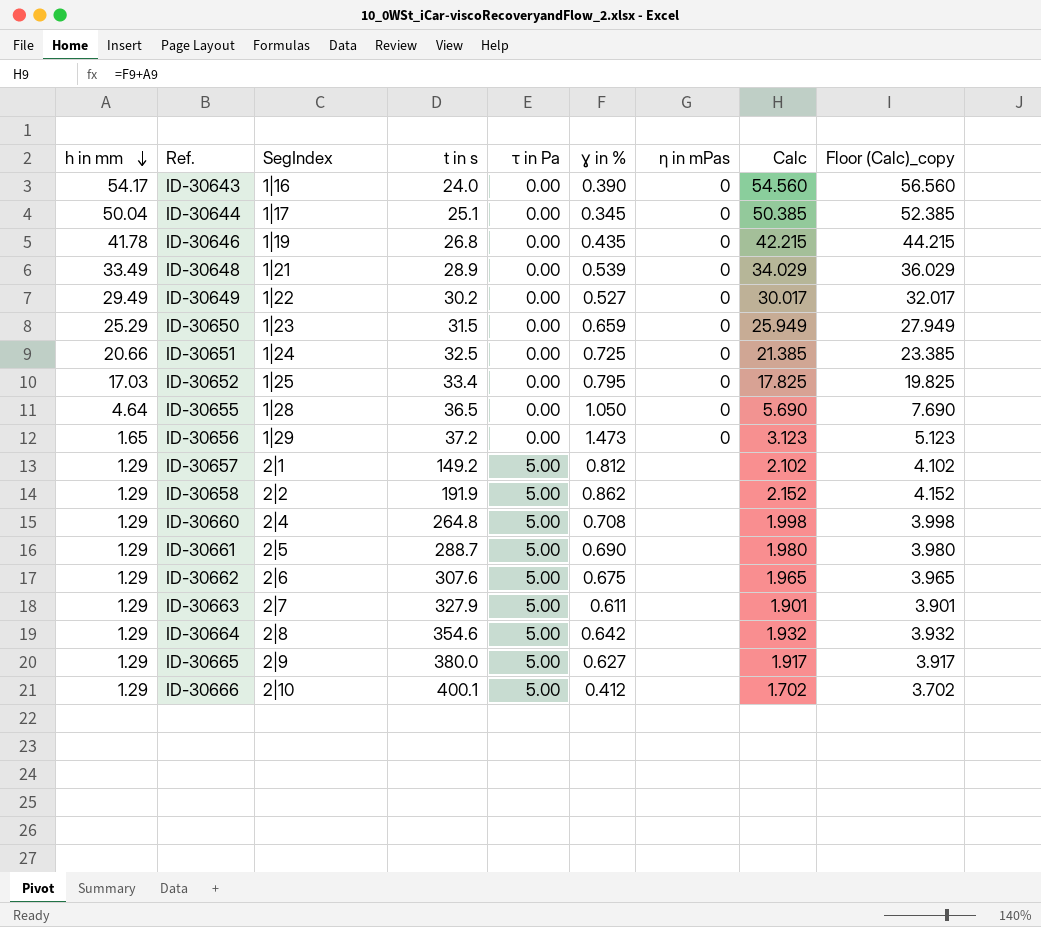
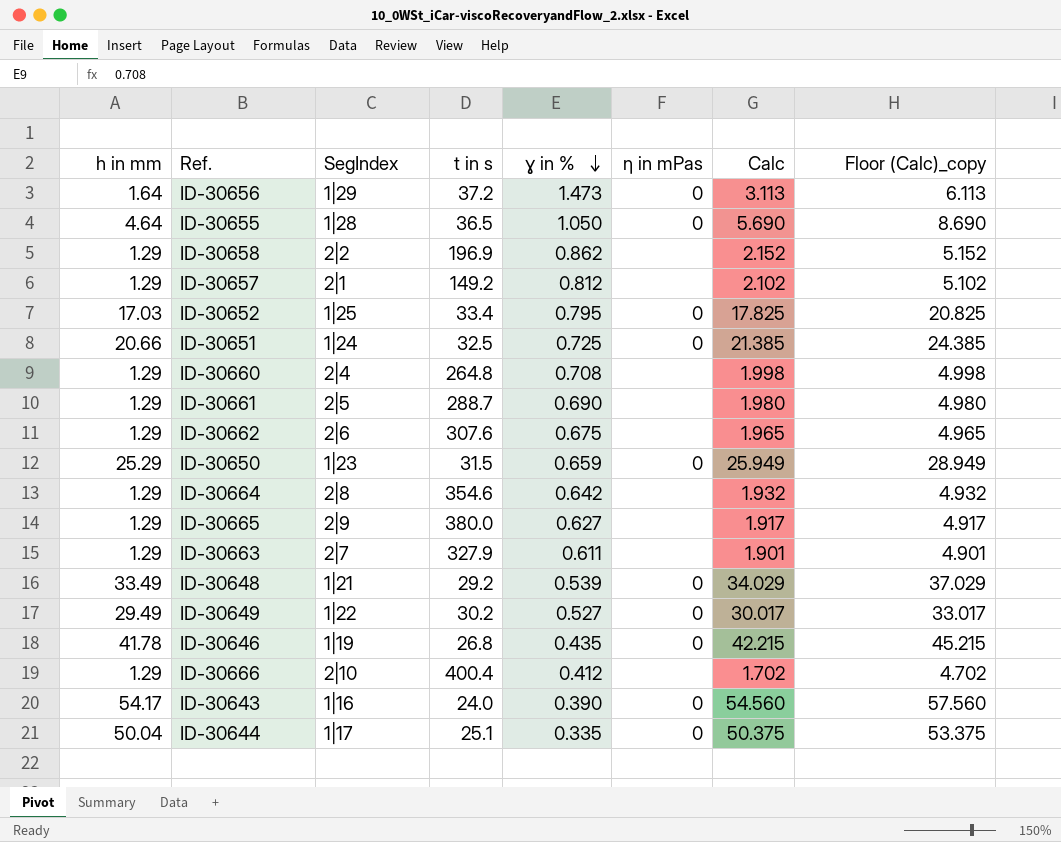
row order: h in mm descending -> ɣ in % descending
column τ in Pa | position: 5 -> none
column Floor (Calc)_copy | formula: [Calc] + 2 -> [Calc] + 3
ID-30656 | h in mm: 1.65 -> 1.64
ID-30656 | Calc: 3.123 -> 3.113
ID-30658 | t in s: 191.9 -> 196.9
ID-30648 | t in s: 28.9 -> 29.2
ID-30666 | t in s: 400.1 -> 400.4
ID-30644 | ɣ in %: 0.345 -> 0.335
ID-30644 | Calc: 50.385 -> 50.375

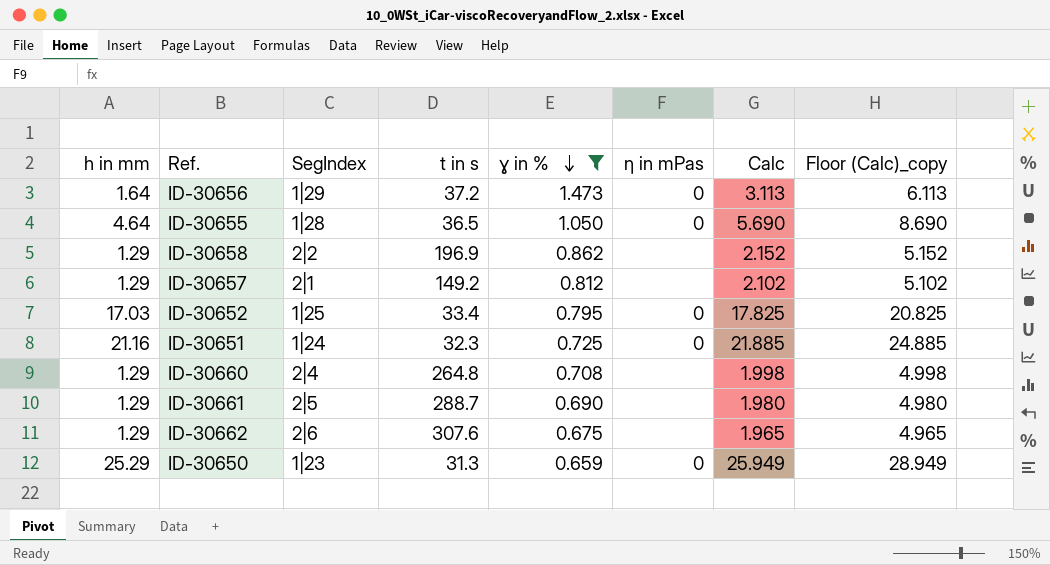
filter: none -> ɣ in % >= 0.659
ID-30651 | h in mm: 20.66 -> 21.16
ID-30651 | t in s: 32.5 -> 32.3
ID-30651 | Calc: 21.385 -> 21.885
ID-30651 | Floor (Calc)_copy: 24.385 -> 24.885
ID-30650 | t in s: 31.5 -> 31.3

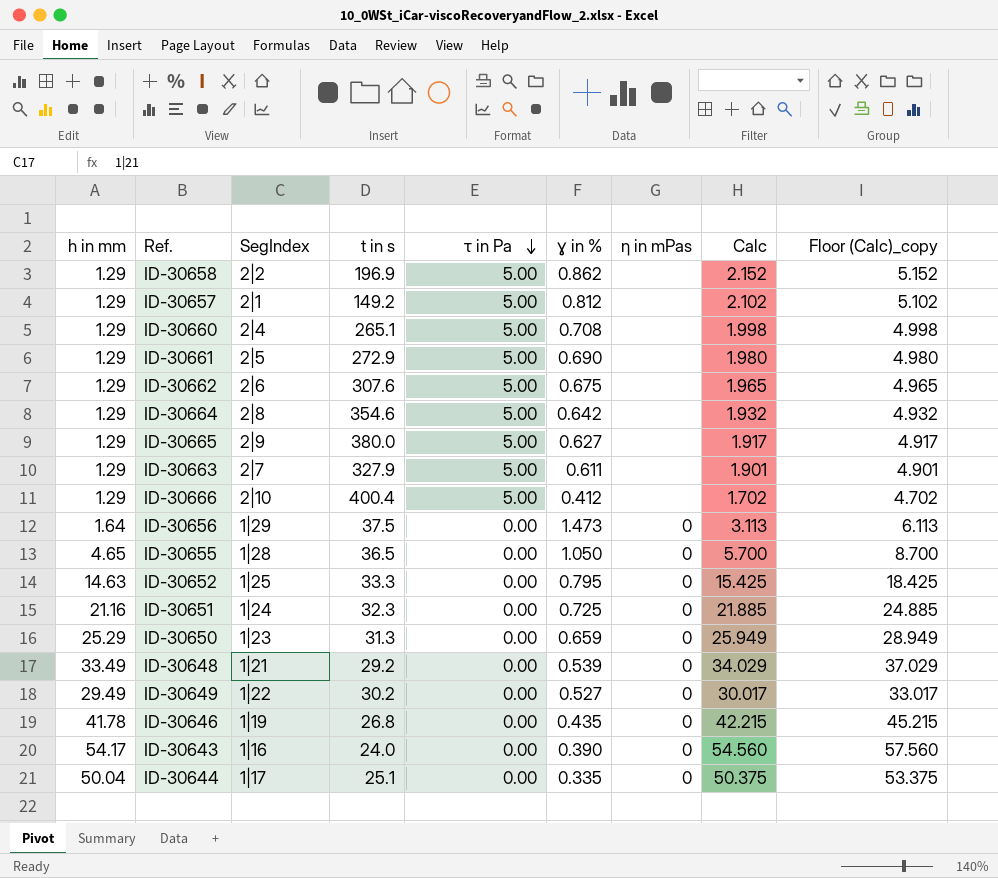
filter: ɣ in % >= 0.659 -> none
row order: ɣ in % descending -> τ in Pa descending
column τ in Pa | position: none -> 5
ID-30660 | t in s: 264.8 -> 265.1
ID-30661 | t in s: 288.7 -> 272.9
ID-30656 | t in s: 37.2 -> 37.5
ID-30655 | h in mm: 4.64 -> 4.65
ID-30655 | Calc: 5.690 -> 5.700
ID-30655 | Floor (Calc)_copy: 8.690 -> 8.700
ID-30652 | h in mm: 17.03 -> 14.63
ID-30652 | t in s: 33.4 -> 33.3
ID-30652 | Calc: 17.825 -> 15.425
ID-30652 | Floor (Calc)_copy: 20.825 -> 18.425

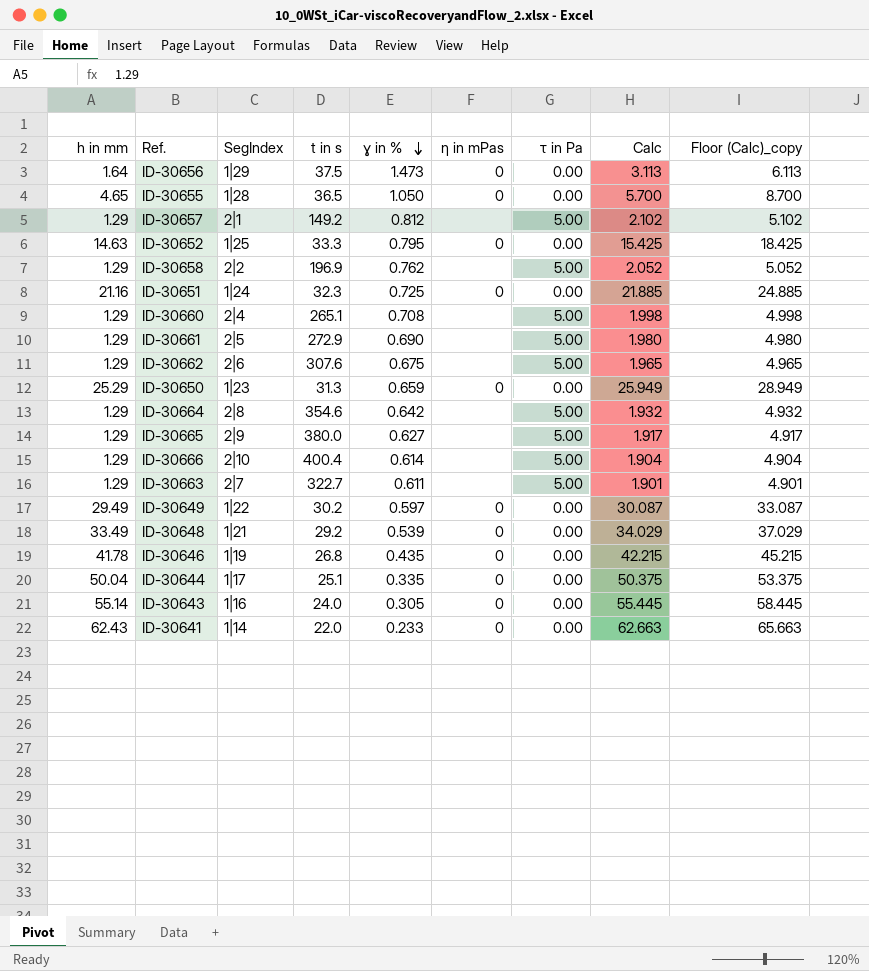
row order: τ in Pa descending -> ɣ in % descending
column τ in Pa | position: 5 -> 7
ID-30658 | ɣ in %: 0.862 -> 0.762
ID-30658 | Calc: 2.152 -> 2.052
ID-30658 | Floor (Calc)_copy: 5.152 -> 5.052
ID-30666 | ɣ in %: 0.412 -> 0.614
ID-30666 | Calc: 1.702 -> 1.904
ID-30666 | Floor (Calc)_copy: 4.702 -> 4.904
ID-30663 | t in s: 327.9 -> 322.7
ID-30649 | ɣ in %: 0.527 -> 0.597
ID-30649 | Calc: 30.017 -> 30.087
ID-30649 | Floor (Calc)_copy: 33.017 -> 33.087
ID-30643 | h in mm: 54.17 -> 55.14
ID-30643 | ɣ in %: 0.390 -> 0.305
ID-30643 | Calc: 54.560 -> 55.445
ID-30643 | Floor (Calc)_copy: 57.560 -> 58.445
row ID-30641: none -> 62.43 | 1|14 | 22.0 | 0.233 | 0 | 0.00 | 62.663 | 65.663

